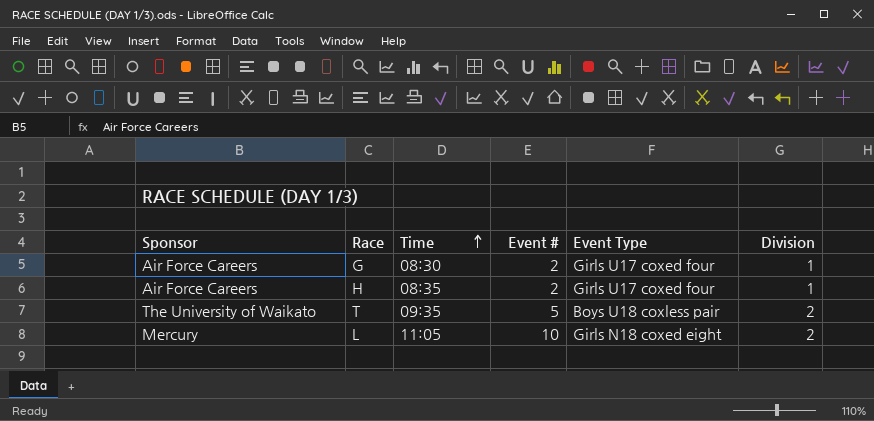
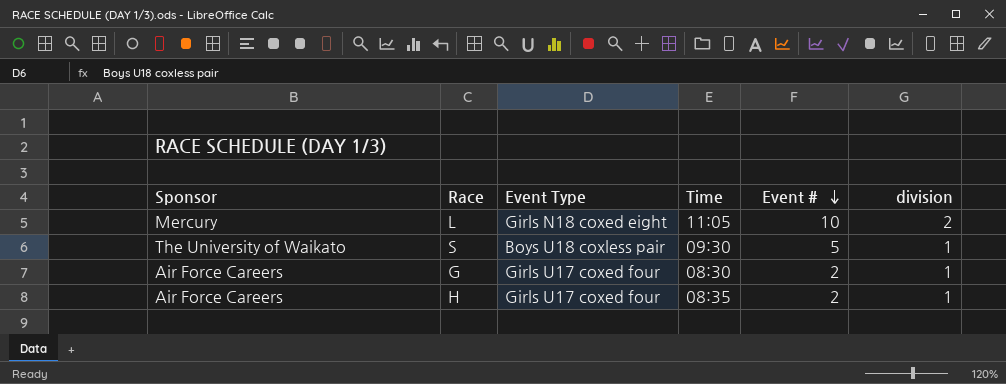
row order: Time ascending -> Event # descending
column Event Type | position: 5 -> 3
column name: Division -> division
row T: The University of Waikato | 09:35 | 5 | Boys U18 coxless pair | 2 -> none
row S: none -> The University of Waikato | Boys U18 coxless pair | 09:30 | 5 | 1

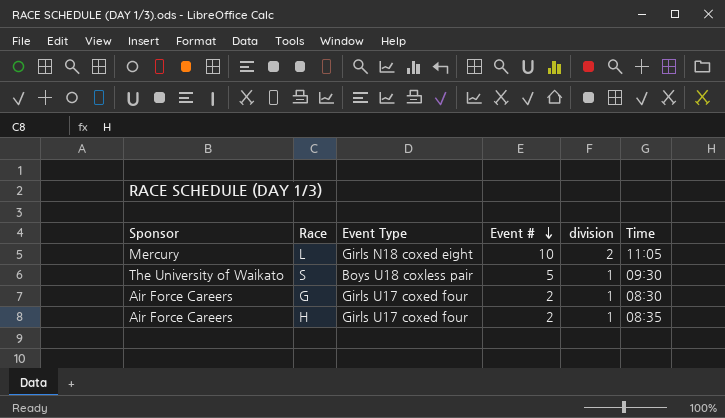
column Time | position: 4 -> 6

